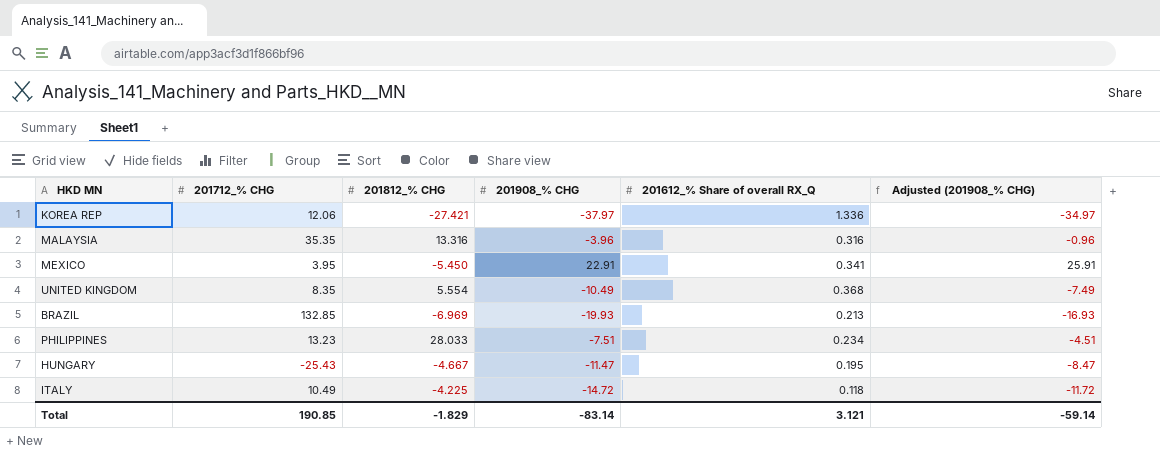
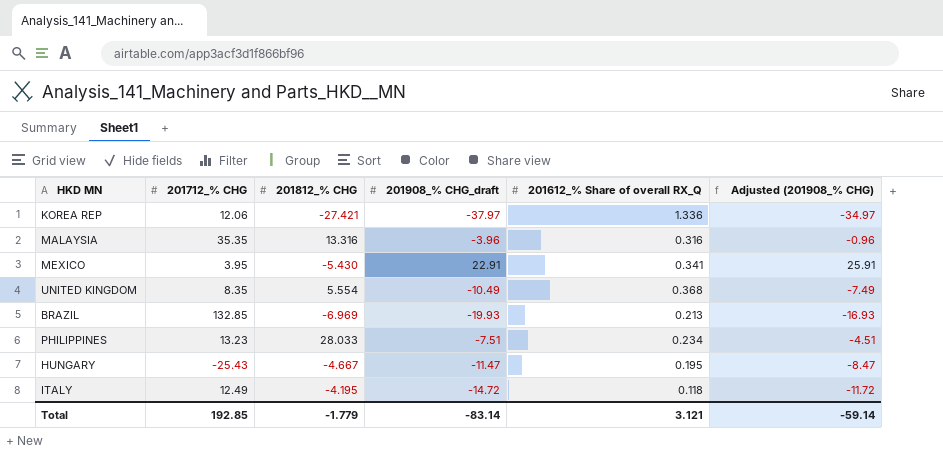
column name: 201908_% CHG -> 201908_% CHG_draft
MEXICO | 201812_% CHG: -5.450 -> -5.430
ITALY | 201712_% CHG: 10.49 -> 12.49
ITALY | 201812_% CHG: -4.225 -> -4.195
Total | 201712_% CHG: 190.85 -> 192.85
Total | 201812_% CHG: -1.829 -> -1.779

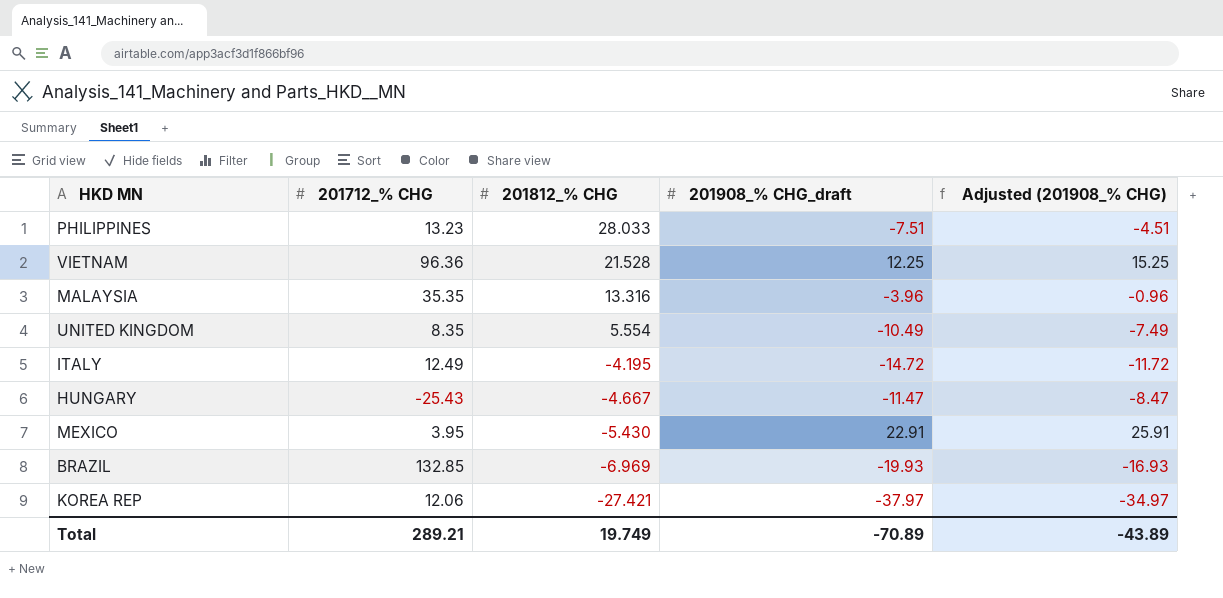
row order: none -> 201812_% CHG descending
column 201612_% Share of overall RX_Q | position: 5 -> none
row VIETNAM: none -> 96.36 | 21.528 | 12.25 | 15.25
Total | 201712_% CHG: 192.85 -> 289.21
Total | 201812_% CHG: -1.779 -> 19.749
Total | 201908_% CHG_draft: -83.14 -> -70.89
Total | Adjusted (201908_% CHG): -59.14 -> -43.89

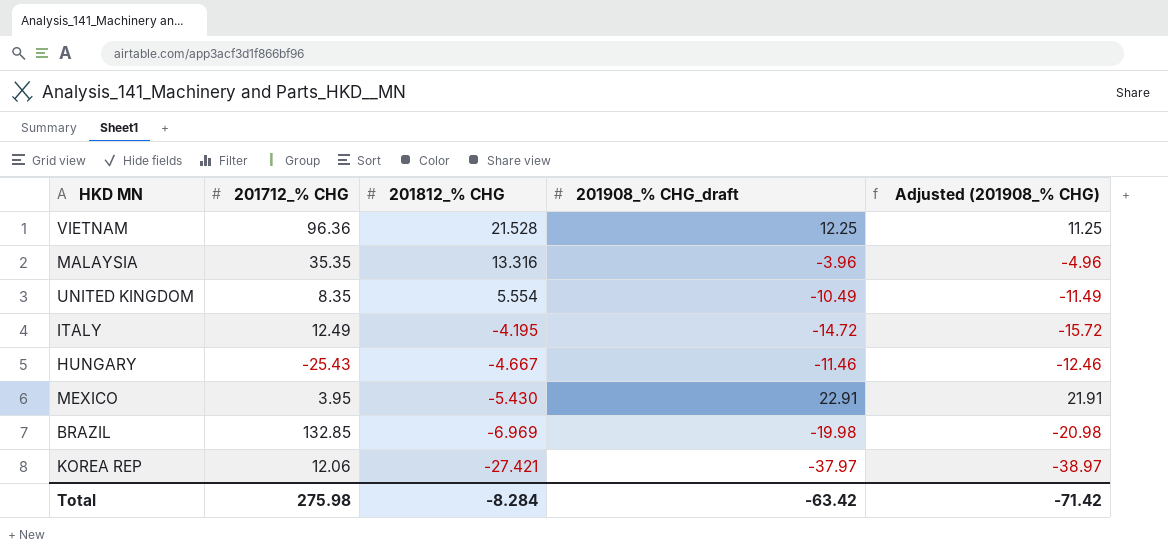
column Adjusted (201908_% CHG) | formula: [201908_% CHG_draft] + 3 -> [201908_% CHG_draft] - 1
row PHILIPPINES: 13.23 | 28.033 | -7.51 | -4.51 -> none
HUNGARY | 201908_% CHG_draft: -11.47 -> -11.46
BRAZIL | 201908_% CHG_draft: -19.93 -> -19.98
Total | 201712_% CHG: 289.21 -> 275.98
Total | 201812_% CHG: 19.749 -> -8.284
Total | 201908_% CHG_draft: -70.89 -> -63.42
Total | Adjusted (201908_% CHG): -43.89 -> -71.42

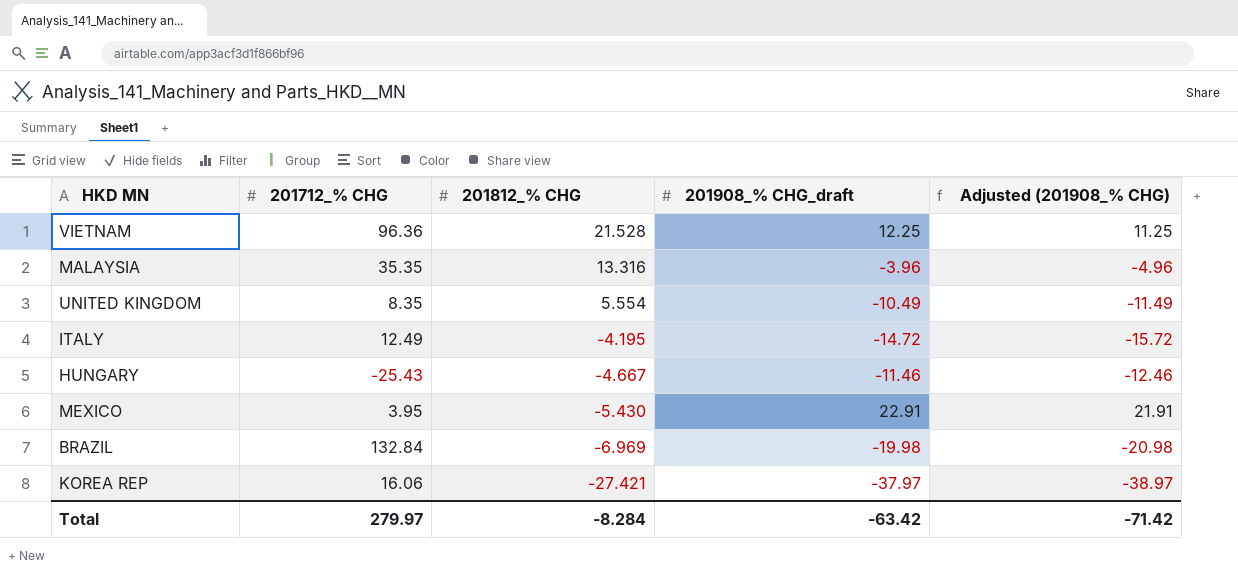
BRAZIL | 201712_% CHG: 132.85 -> 132.84
KOREA REP | 201712_% CHG: 12.06 -> 16.06
Total | 201712_% CHG: 275.98 -> 279.97

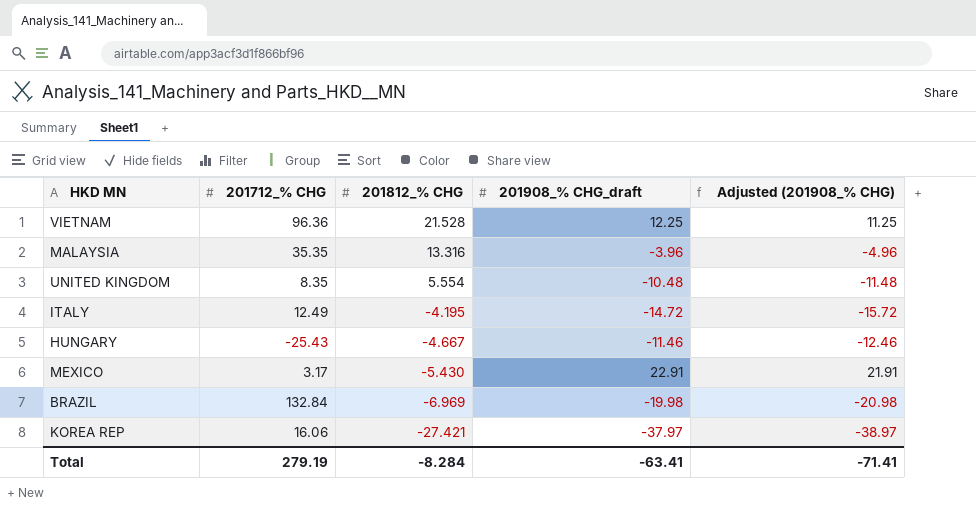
UNITED KINGDOM | 201908_% CHG_draft: -10.49 -> -10.48
UNITED KINGDOM | Adjusted (201908_% CHG): -11.49 -> -11.48
MEXICO | 201712_% CHG: 3.95 -> 3.17
Total | 201712_% CHG: 279.97 -> 279.19
Total | 201908_% CHG_draft: -63.42 -> -63.41
Total | Adjusted (201908_% CHG): -71.42 -> -71.41

